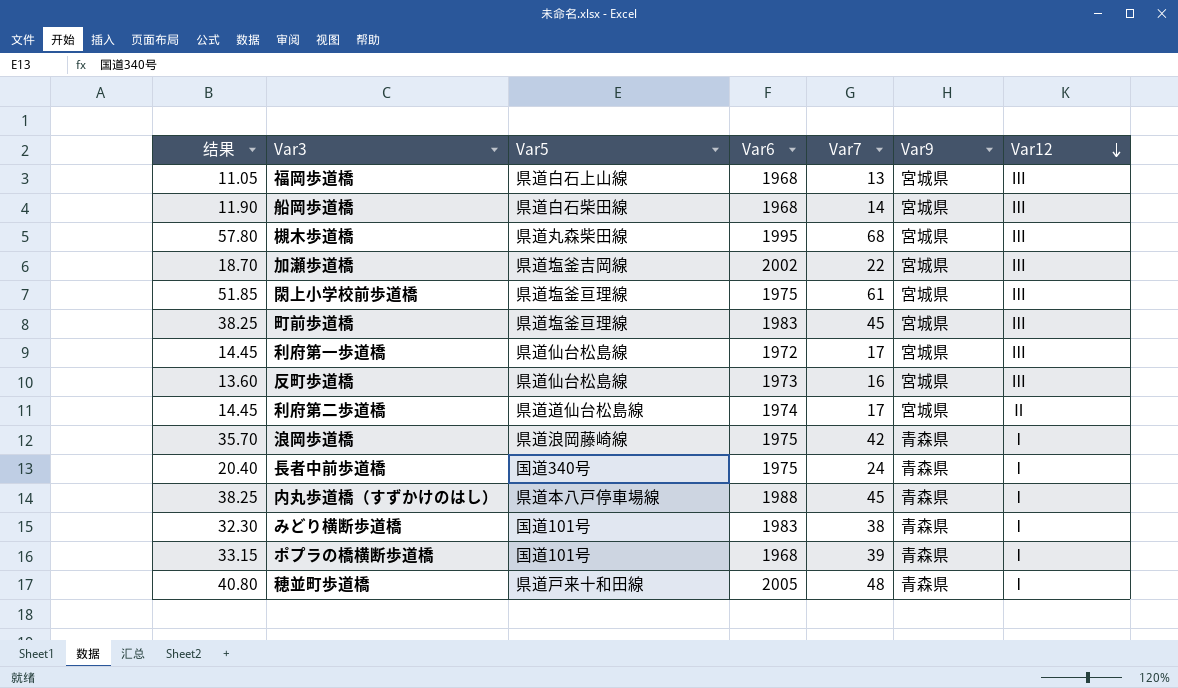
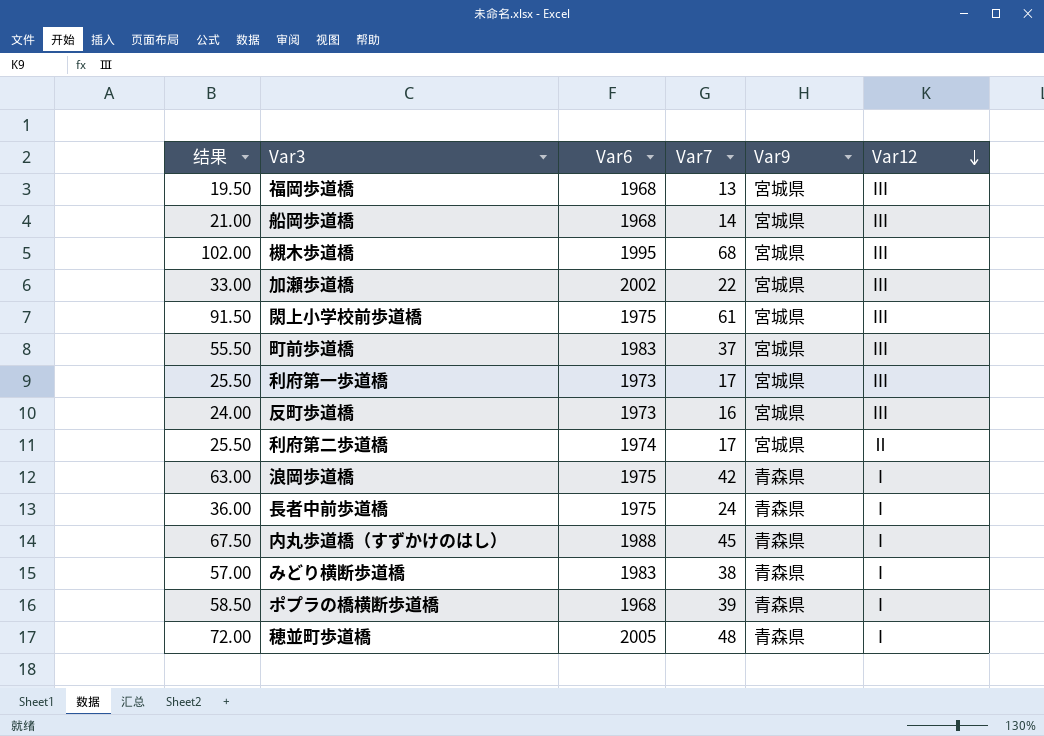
column Var5 | position: 3 -> none
column 结果 | formula: [Var7] * 0.85 -> [Var7] * 1.5
町前歩道橋 | Var7: 45 -> 37
利府第一歩道橋 | Var6: 1972 -> 1973

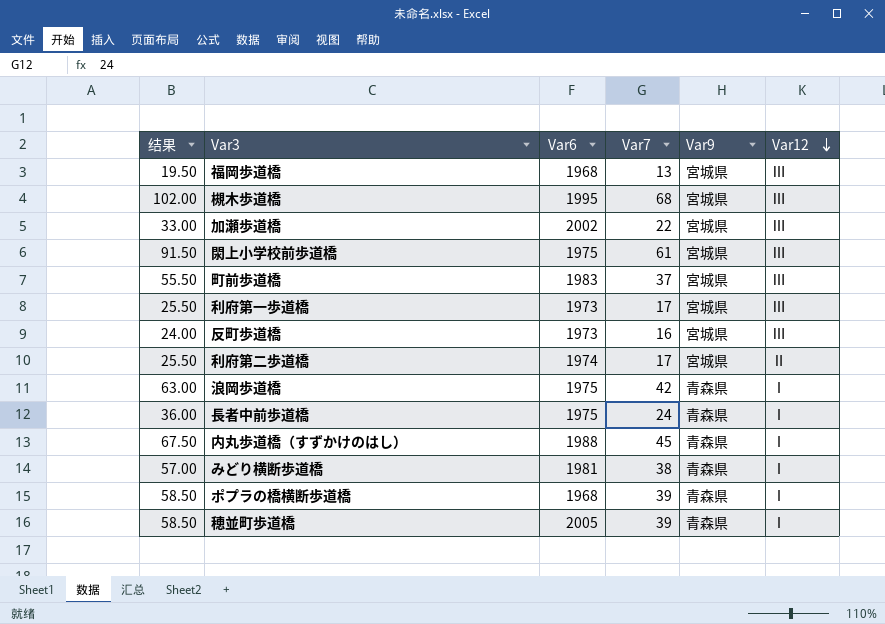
row 船岡歩道橋: 21.00 | 1968 | 14 | 宮城県 | Ⅲ -> none
みどり横断歩道橋 | Var6: 1983 -> 1981
穂並町歩道橋 | 结果: 72.00 -> 58.50
穂並町歩道橋 | Var7: 48 -> 39

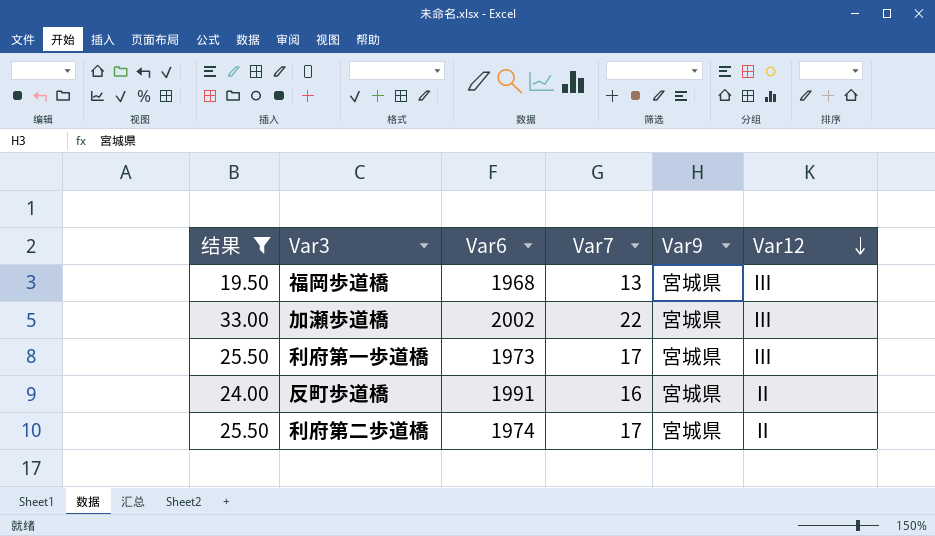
filter: none -> 结果 <= 33.00
反町歩道橋 | Var6: 1973 -> 1991
反町歩道橋 | Var12: Ⅲ -> Ⅱ

